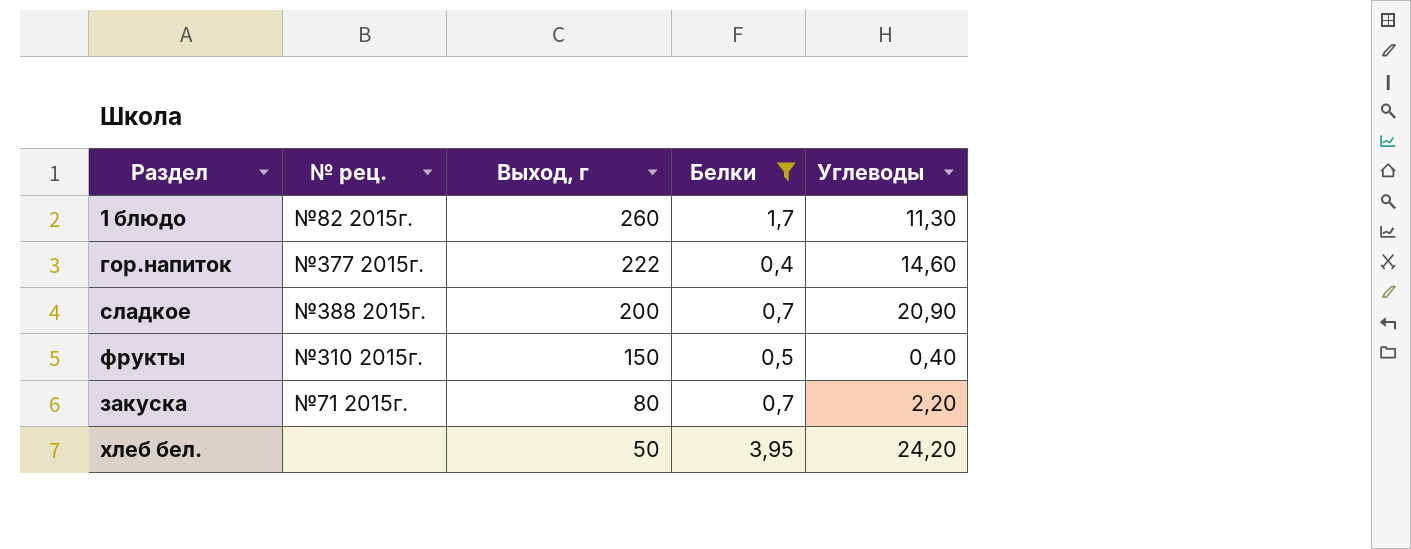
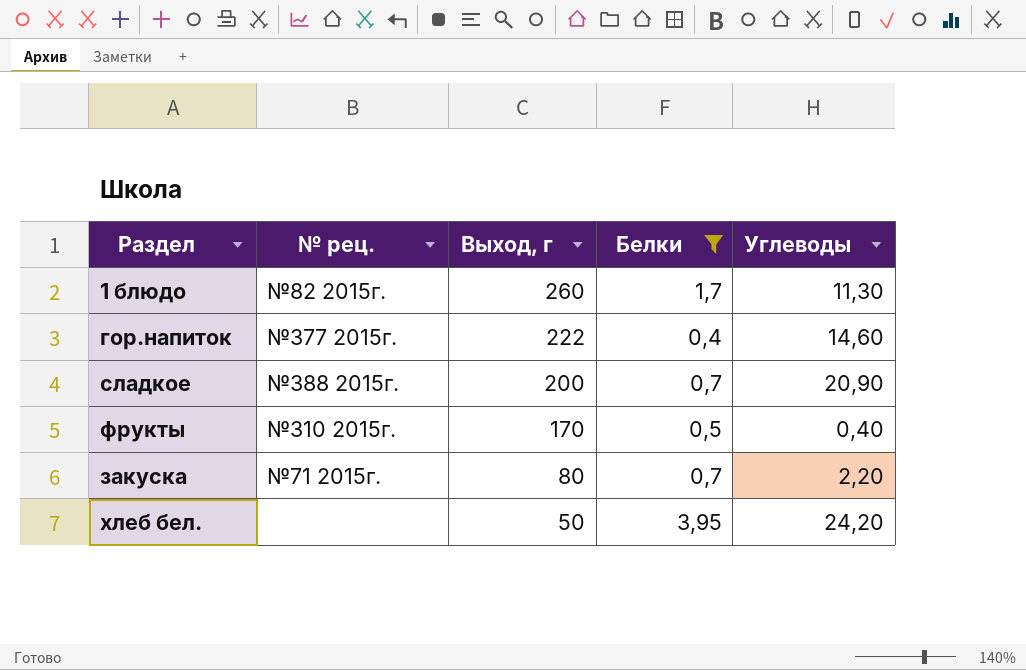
фрукты | Выход, г: 150 -> 170

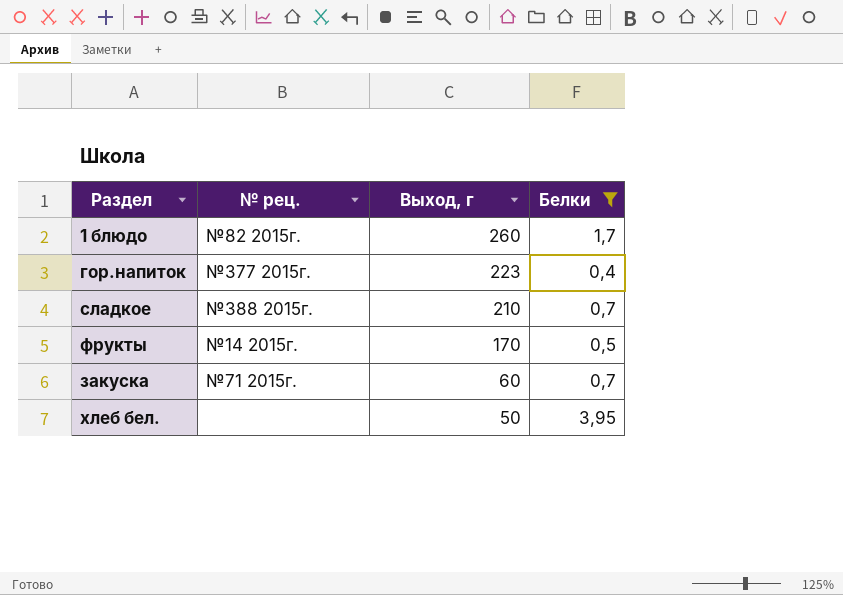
column Углеводы | position: 5 -> none
гор.напиток | Выход, г: 222 -> 223
сладкое | Выход, г: 200 -> 210
фрукты | № рец.: №310 2015г. -> №14 2015г.
закуска | Выход, г: 80 -> 60

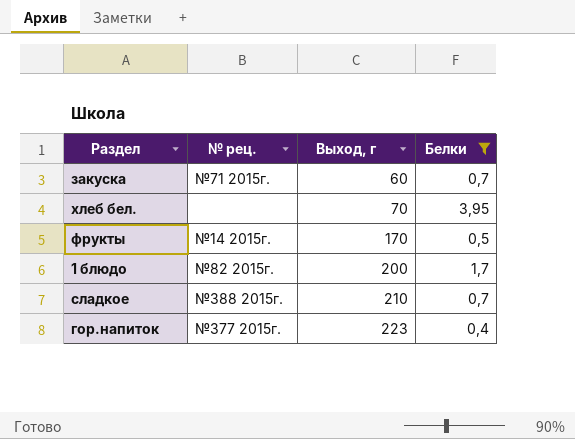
row order: Выход, г descending -> Выход, г ascending
хлеб бел. | Выход, г: 50 -> 70
1 блюдо | Выход, г: 260 -> 200

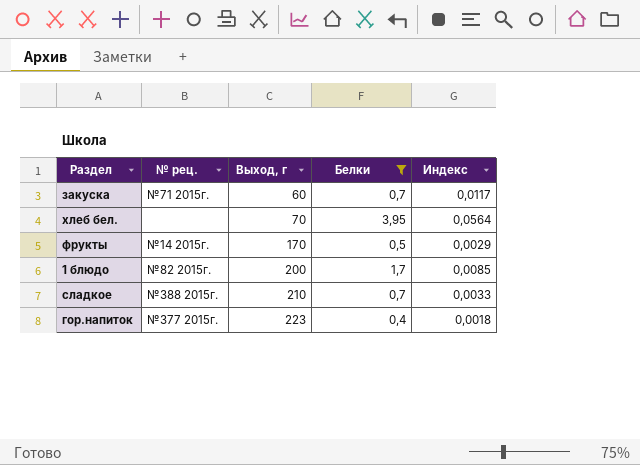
column Индекс | formula: none -> [Белки] / [Выход, г]

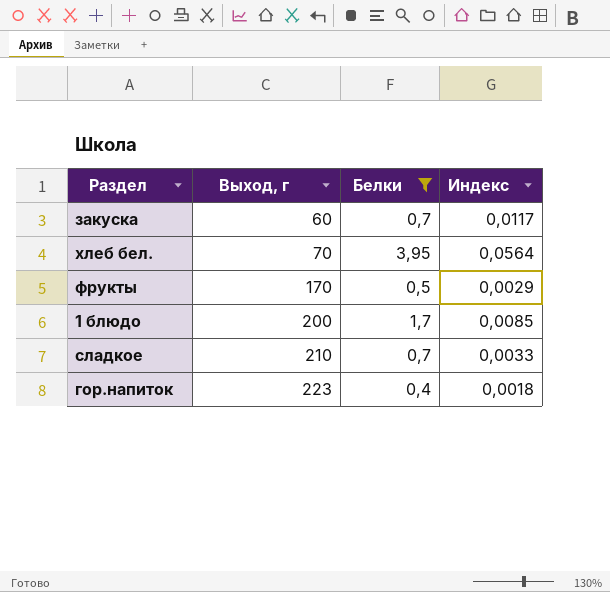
column № рец. | position: 2 -> none

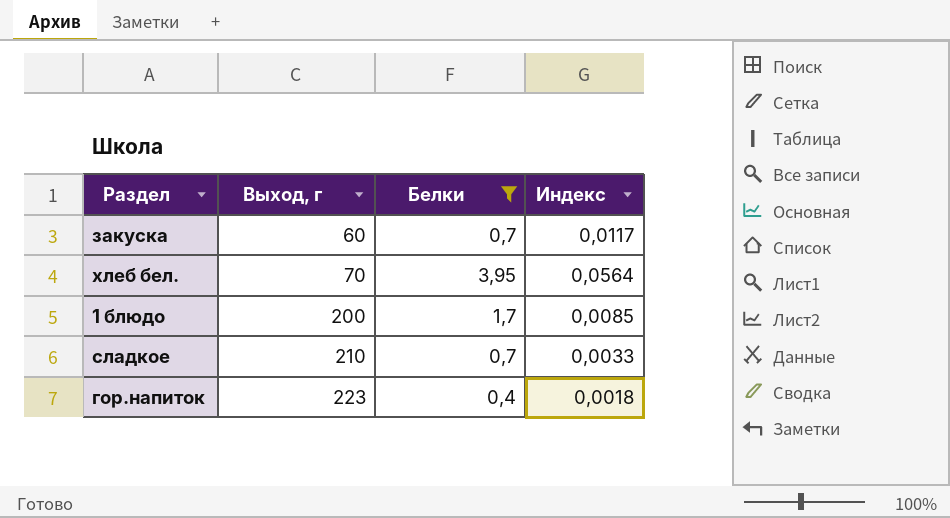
row фрукты: 170 | 0,5 | 0,0029 -> none

